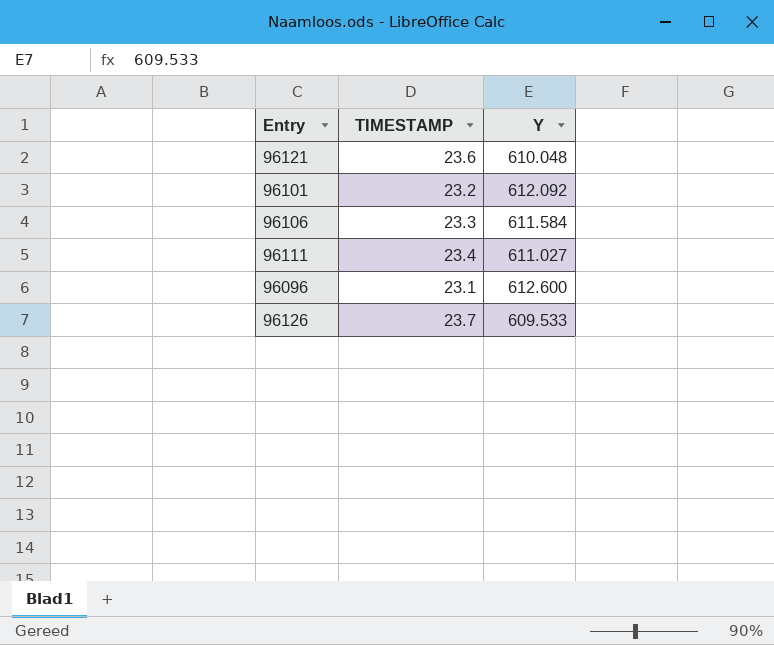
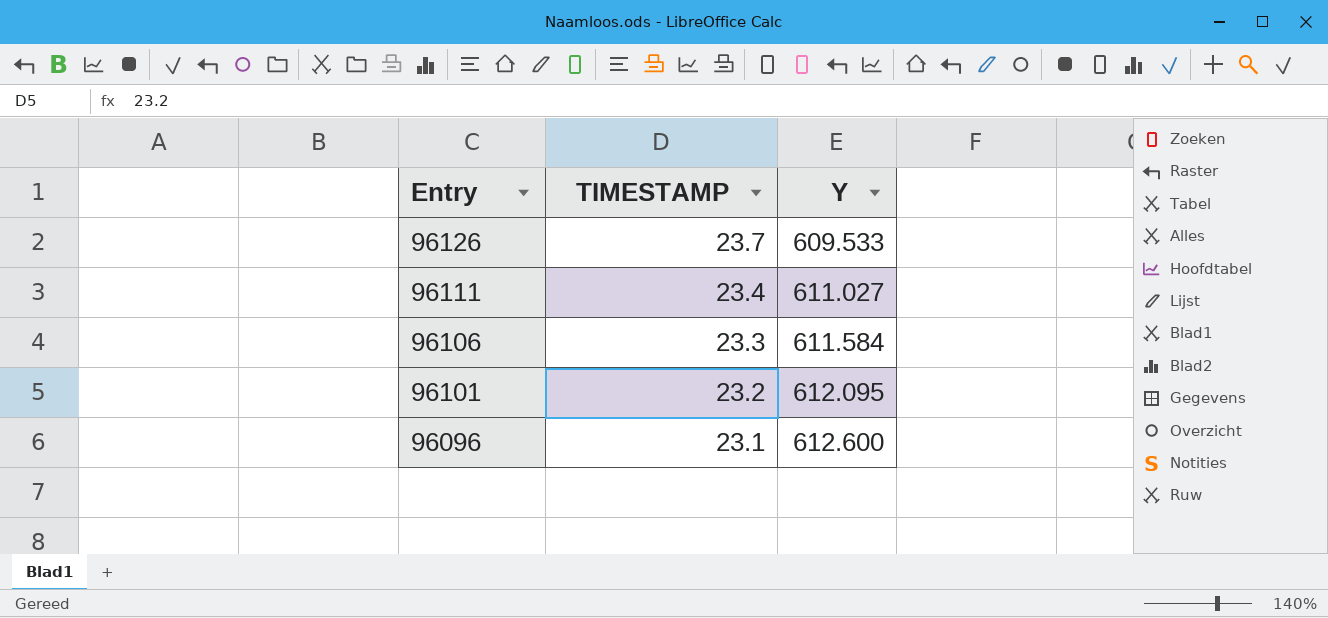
row order: none -> Entry descending
row 96121: 23.6 | 610.048 -> none
96101 | Y: 612.092 -> 612.095

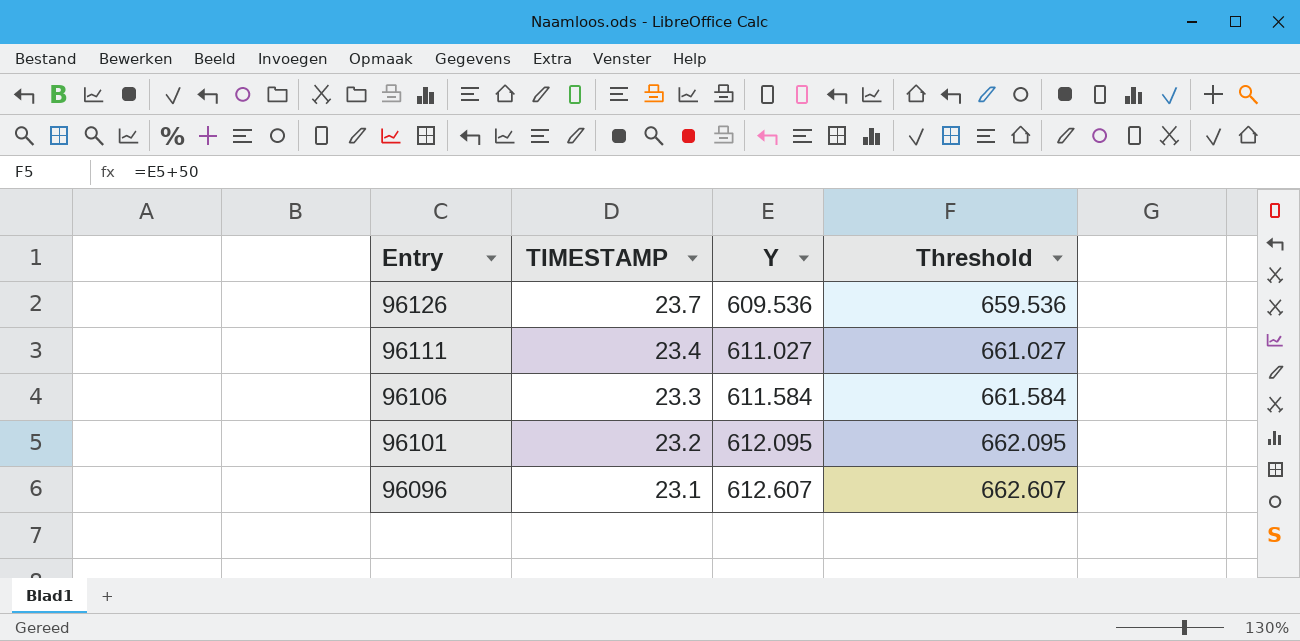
column Threshold | formula: none -> [Y] + 50
96126 | Y: 609.533 -> 609.536
96096 | Y: 612.600 -> 612.607

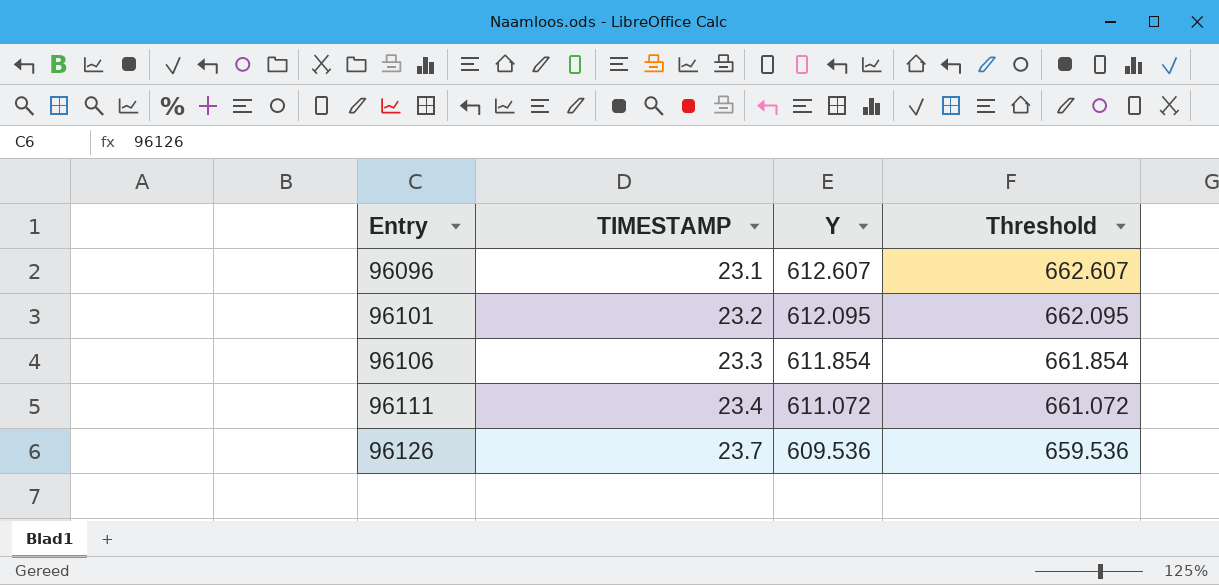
row order: Entry descending -> Entry ascending
96106 | Y: 611.584 -> 611.854
96106 | Threshold: 661.584 -> 661.854
96111 | Y: 611.027 -> 611.072
96111 | Threshold: 661.027 -> 661.072

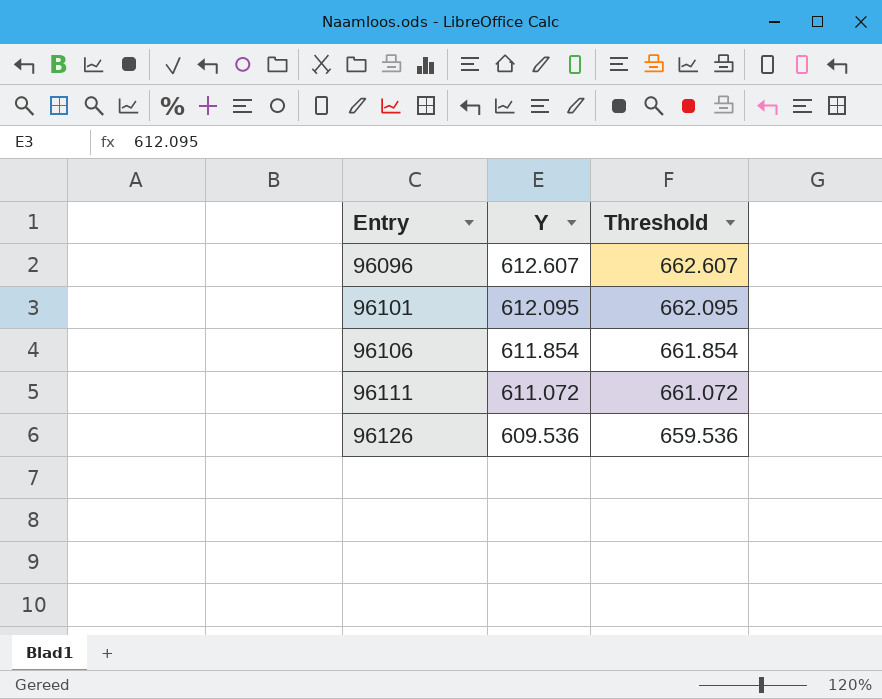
column TIMESTAMP | position: 2 -> none

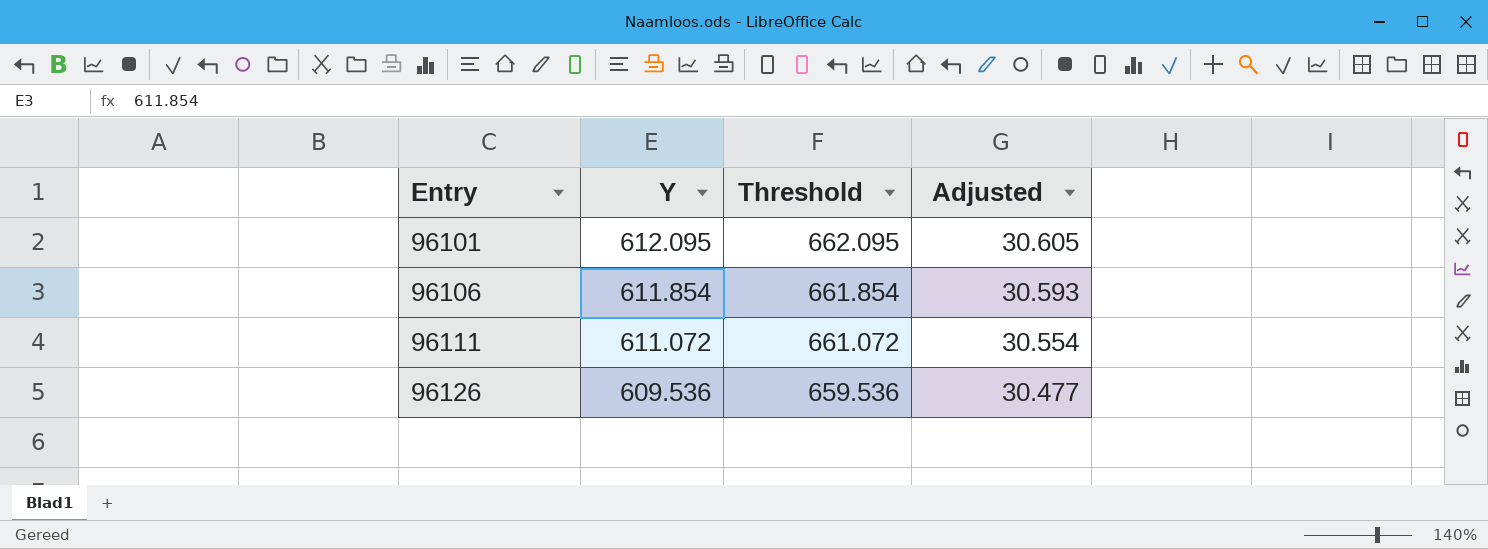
column Adjusted | formula: none -> [Y] * 0.05
row 96096: 612.607 | 662.607 -> none

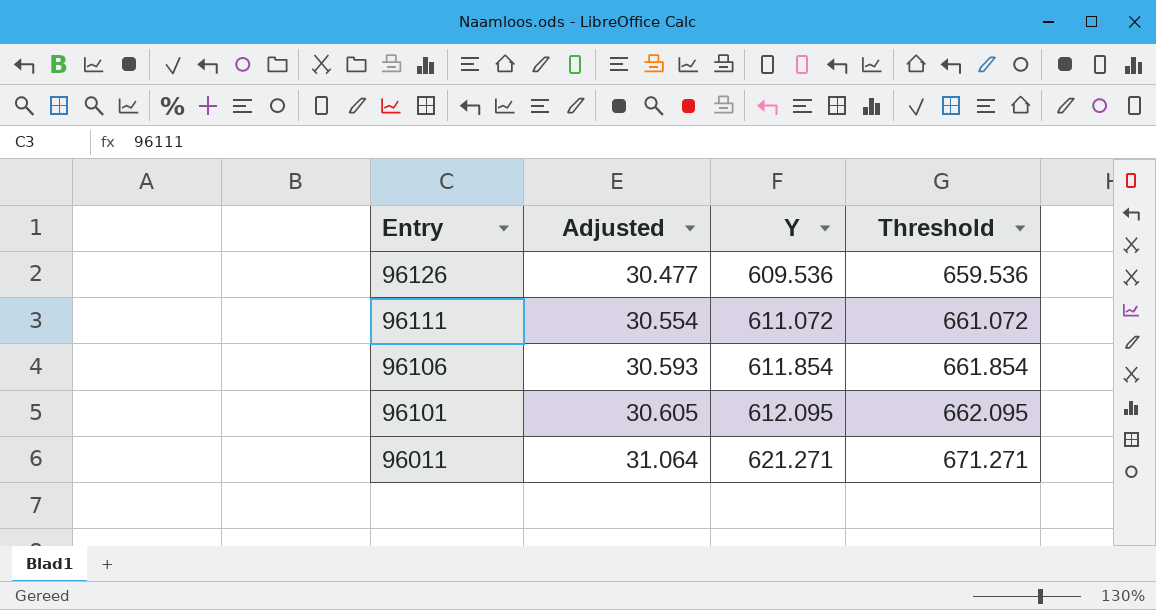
row order: Entry ascending -> Entry descending
column Adjusted | position: 4 -> 2
row 96011: none -> 31.064 | 621.271 | 671.271

